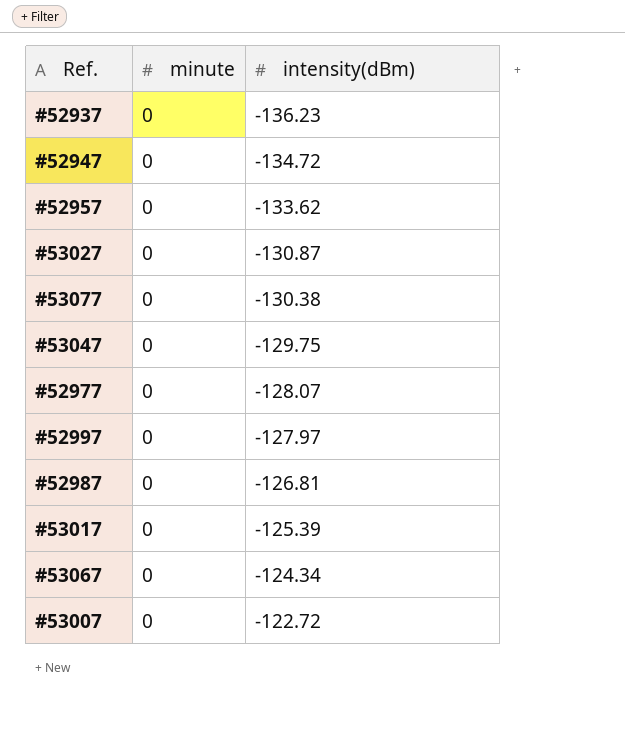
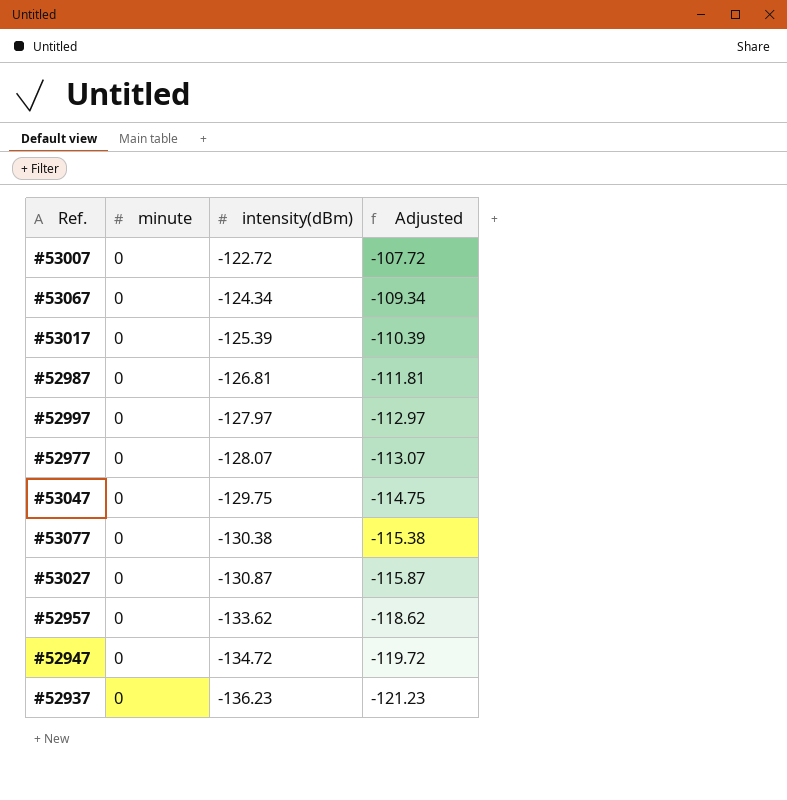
row order: intensity(dBm) ascending -> intensity(dBm) descending
column Adjusted | formula: none -> [intensity(dBm)] + 15

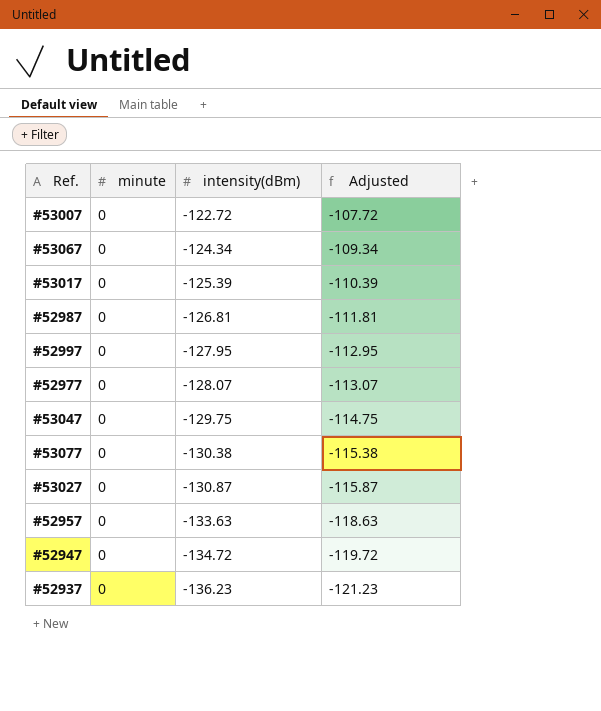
#52997 | intensity(dBm): -127.97 -> -127.95
#52997 | Adjusted: -112.97 -> -112.95
#52957 | intensity(dBm): -133.62 -> -133.63
#52957 | Adjusted: -118.62 -> -118.63

